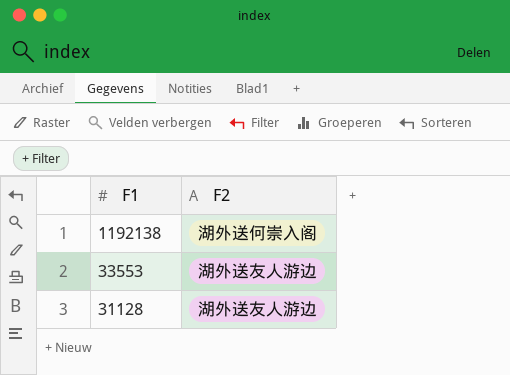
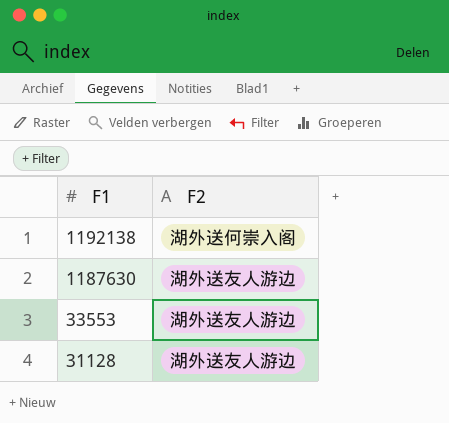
row 1187630: none -> 湖外送友人游边

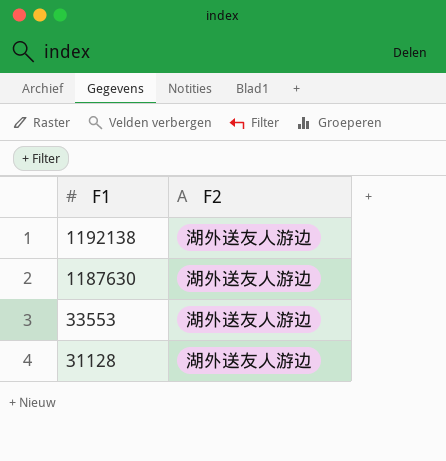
1192138 | F2: 湖外送何崇入阁 -> 湖外送友人游边

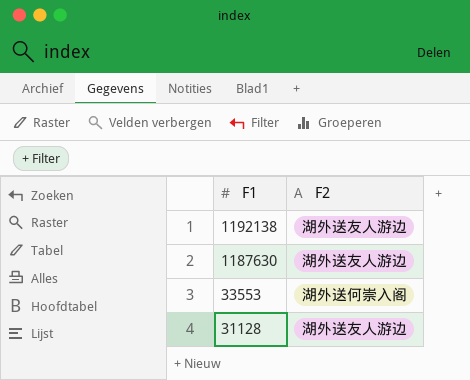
33553 | F2: 湖外送友人游边 -> 湖外送何崇入阁

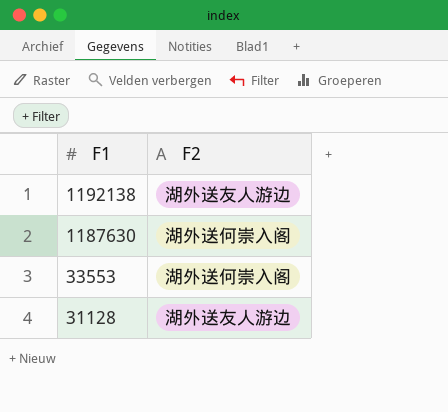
1187630 | F2: 湖外送友人游边 -> 湖外送何崇入阁

